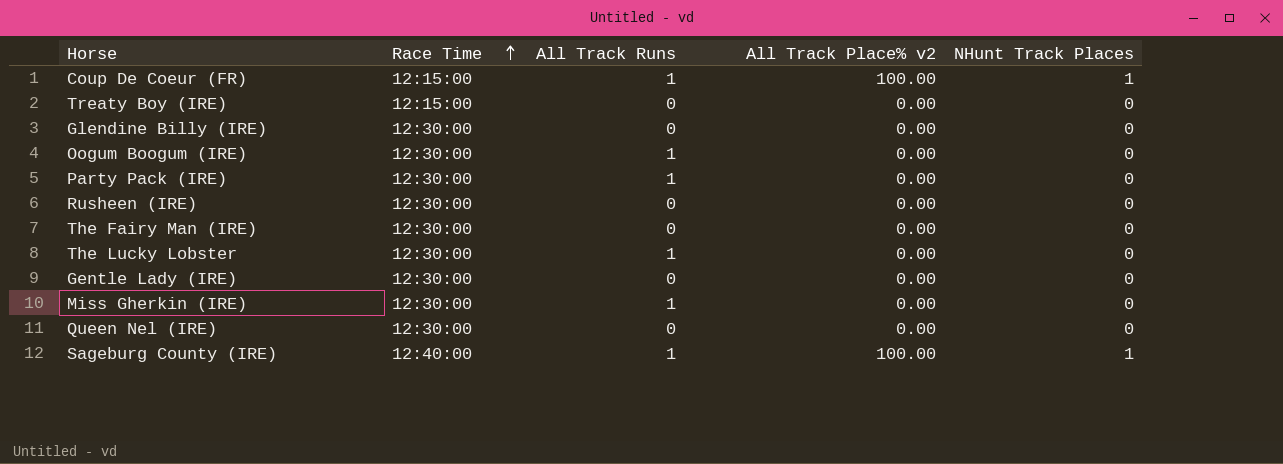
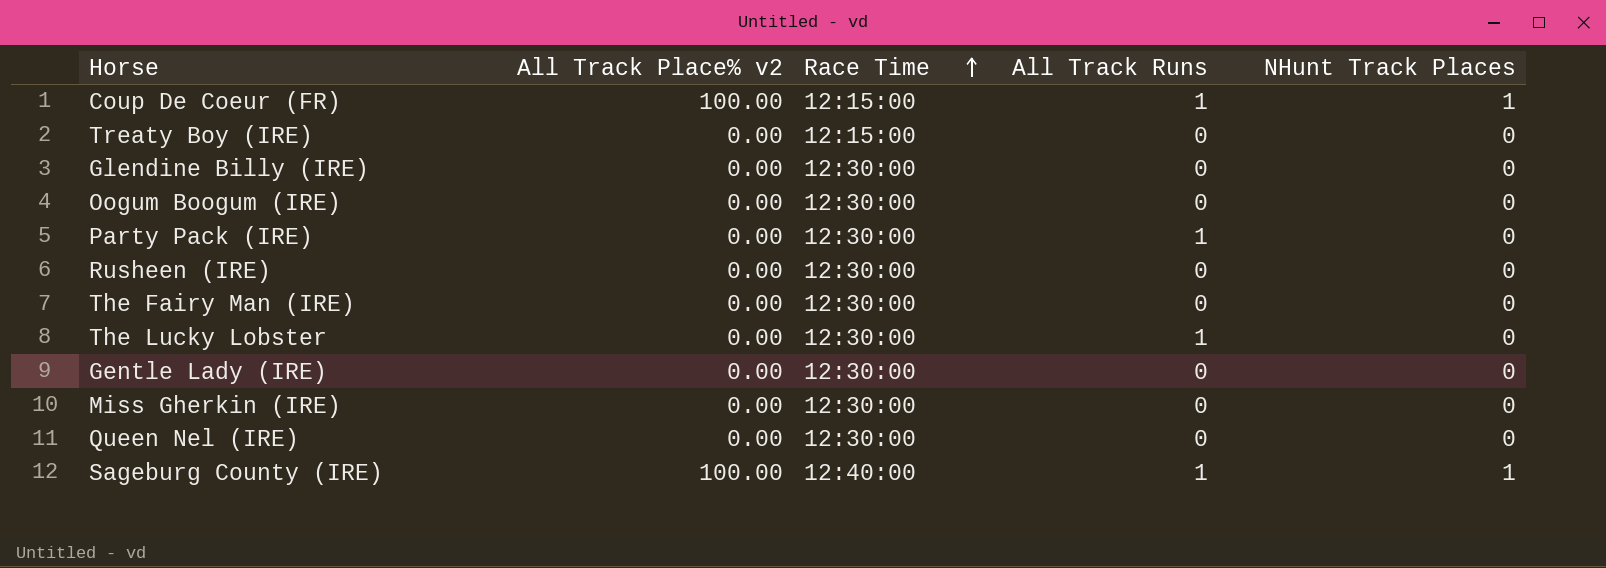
column All Track Place% v2 | position: 4 -> 2
Oogum Boogum (IRE) | All Track Runs: 1 -> 0
Miss Gherkin (IRE) | All Track Runs: 1 -> 0

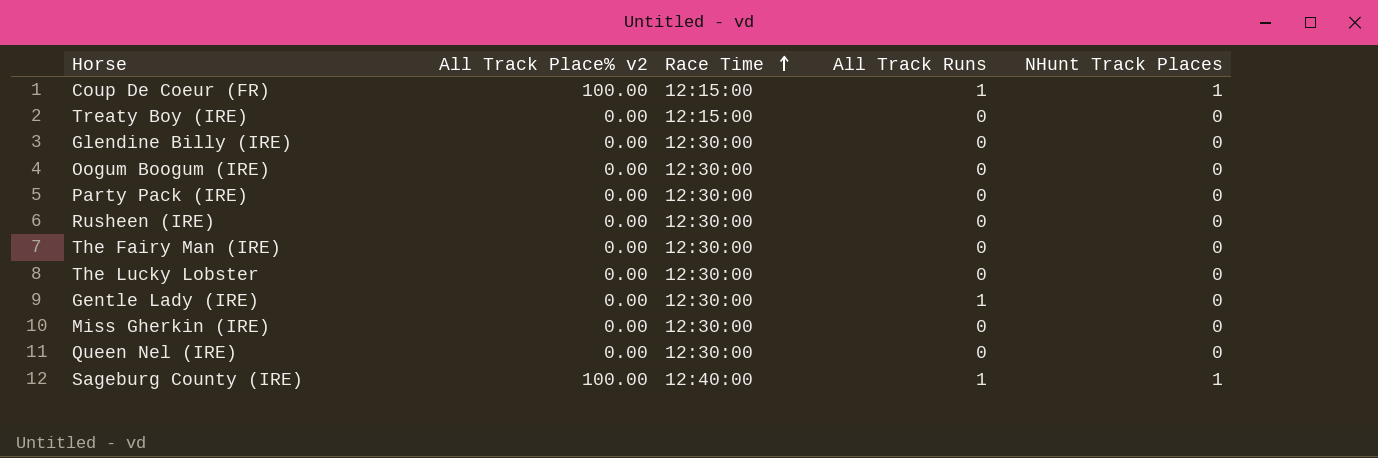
Party Pack (IRE) | All Track Runs: 1 -> 0
The Lucky Lobster | All Track Runs: 1 -> 0
Gentle Lady (IRE) | All Track Runs: 0 -> 1

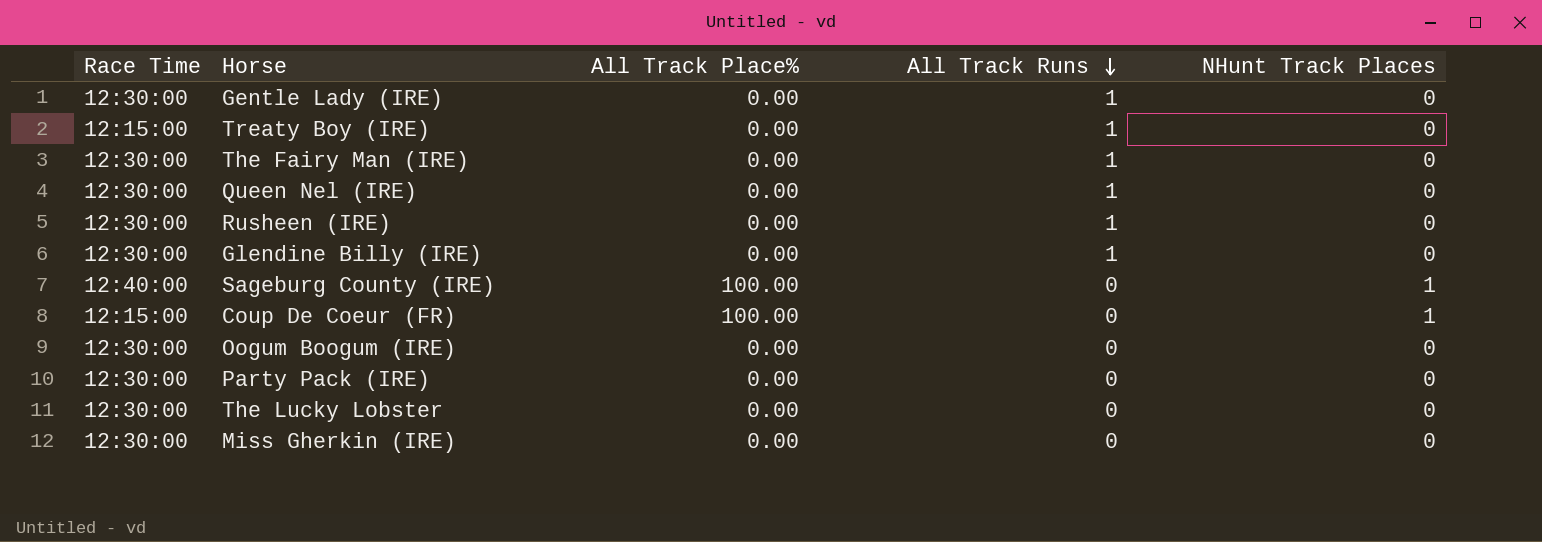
row order: Race Time ascending -> All Track Runs descending
column Race Time | position: 3 -> 1
column name: All Track Place% v2 -> All Track Place%
Treaty Boy (IRE) | All Track Runs: 0 -> 1
The Fairy Man (IRE) | All Track Runs: 0 -> 1
Queen Nel (IRE) | All Track Runs: 0 -> 1
Rusheen (IRE) | All Track Runs: 0 -> 1
Glendine Billy (IRE) | All Track Runs: 0 -> 1
Sageburg County (IRE) | All Track Runs: 1 -> 0
Coup De Coeur (FR) | All Track Runs: 1 -> 0

